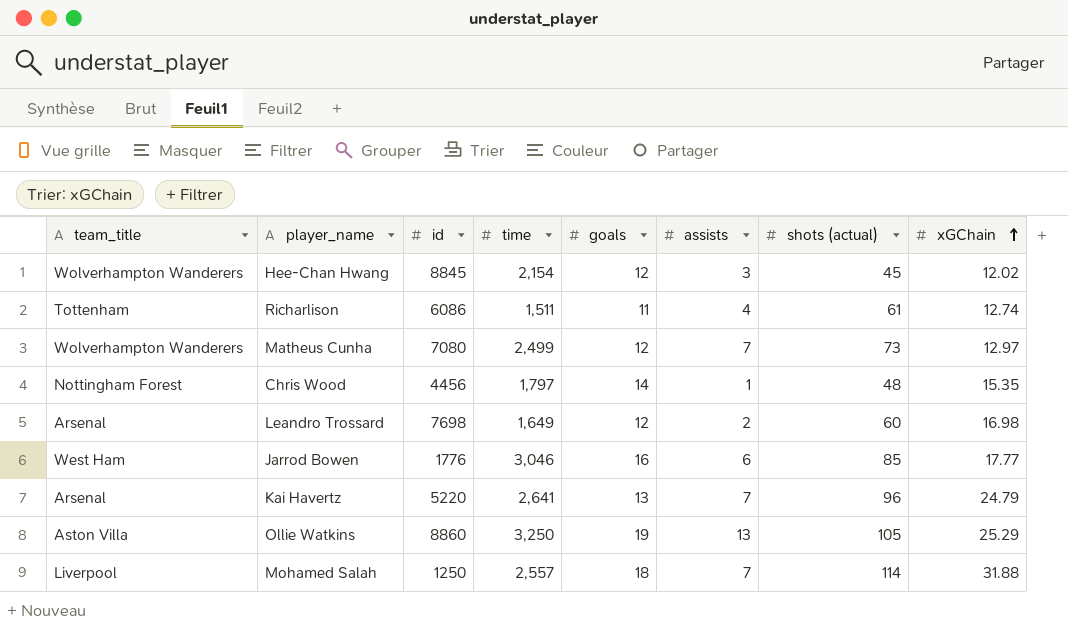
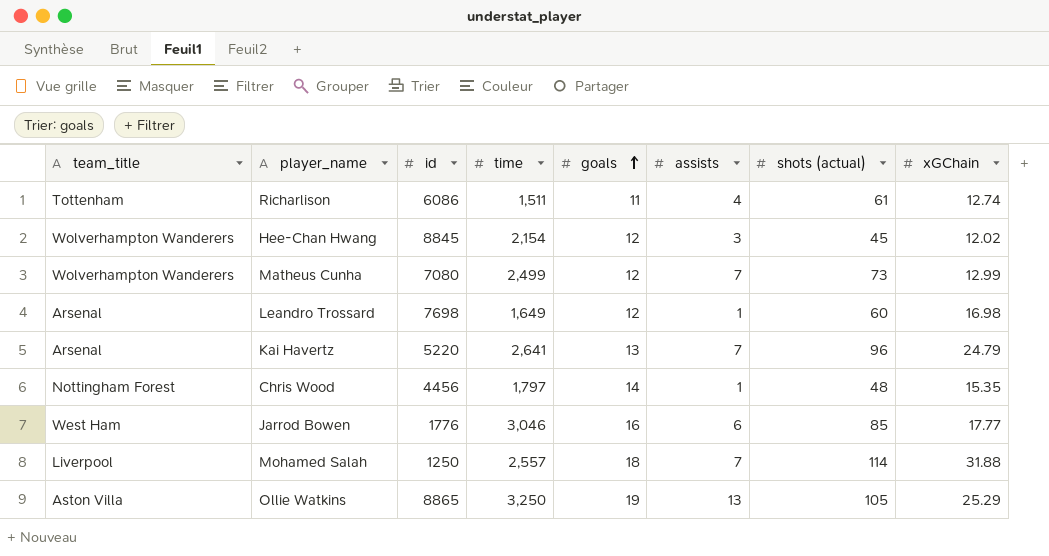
row order: xGChain ascending -> goals ascending
Matheus Cunha | xGChain: 12.97 -> 12.99
Leandro Trossard | assists: 2 -> 1
Ollie Watkins | id: 8860 -> 8865

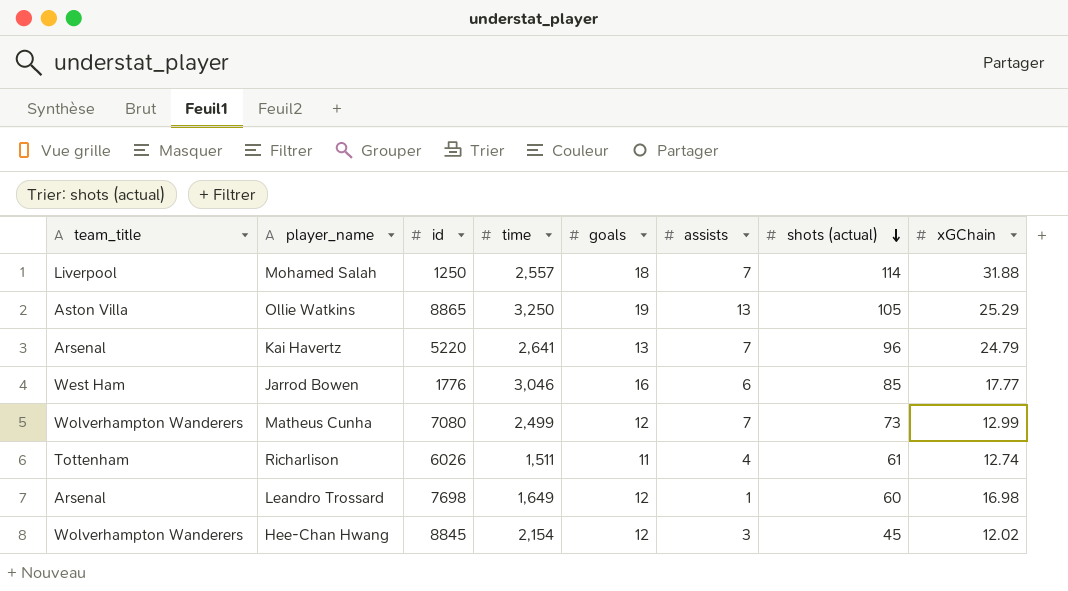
row order: goals ascending -> shots (actual) descending
row Chris Wood: Nottingham Forest | 4456 | 1,797 | 14 | 1 | 48 | 15.35 -> none
Richarlison | id: 6086 -> 6026

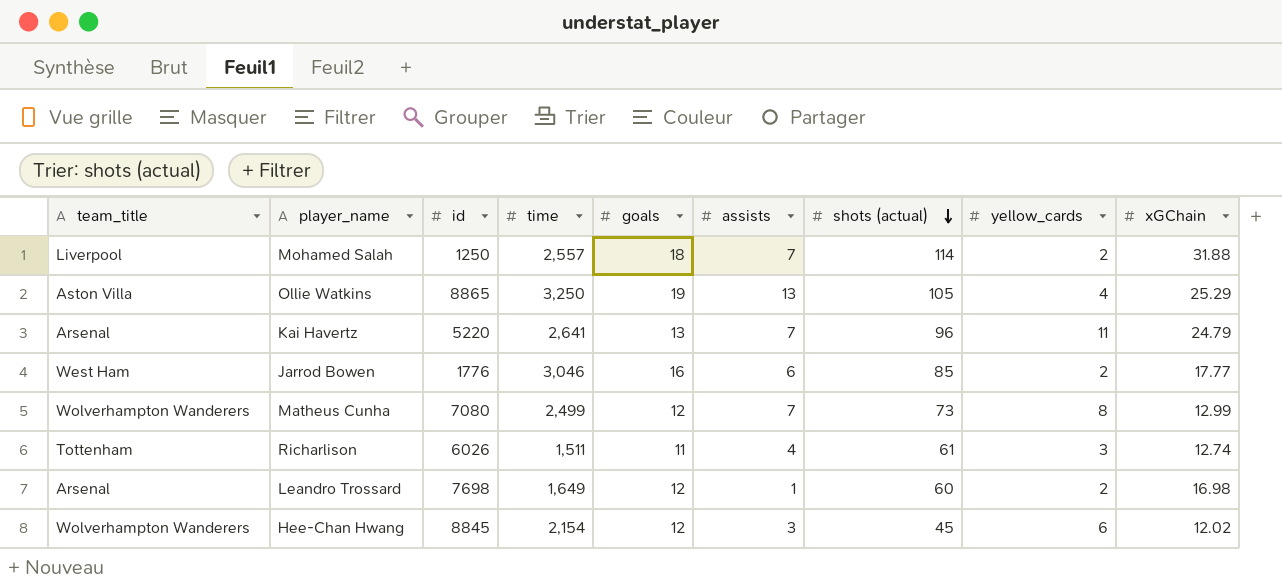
column yellow_cards | position: none -> 8

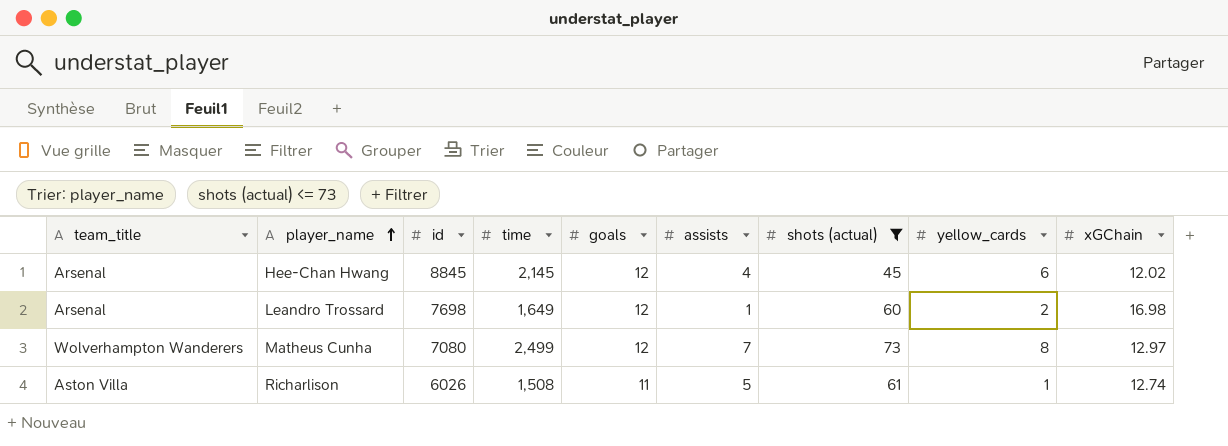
filter: none -> shots (actual) <= 73
row order: shots (actual) descending -> player_name ascending
Hee-Chan Hwang | team_title: Wolverhampton Wanderers -> Arsenal
Hee-Chan Hwang | time: 2,154 -> 2,145
Hee-Chan Hwang | assists: 3 -> 4
Matheus Cunha | xGChain: 12.99 -> 12.97
Richarlison | team_title: Tottenham -> Aston Villa
Richarlison | time: 1,511 -> 1,508
Richarlison | assists: 4 -> 5
Richarlison | yellow_cards: 3 -> 1

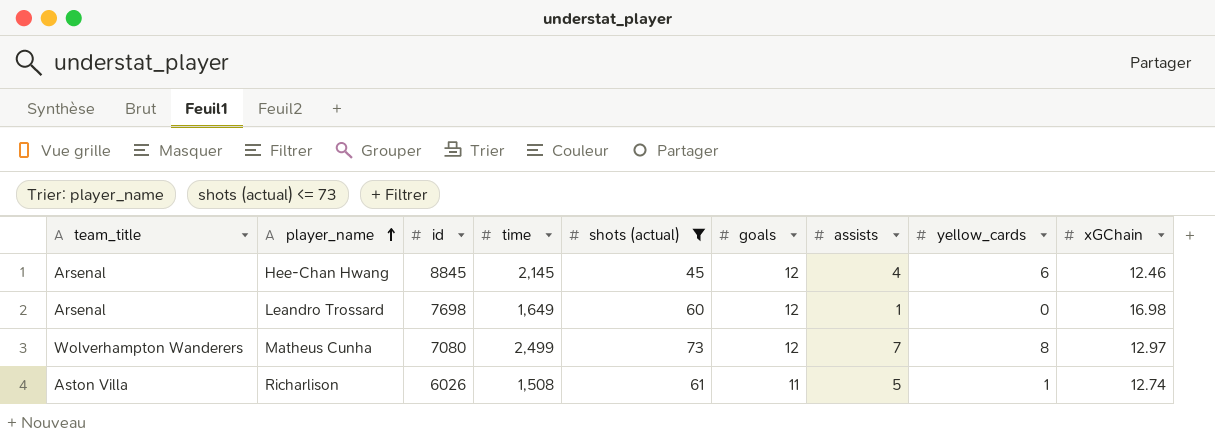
column shots (actual) | position: 7 -> 5
Hee-Chan Hwang | xGChain: 12.02 -> 12.46
Leandro Trossard | yellow_cards: 2 -> 0

